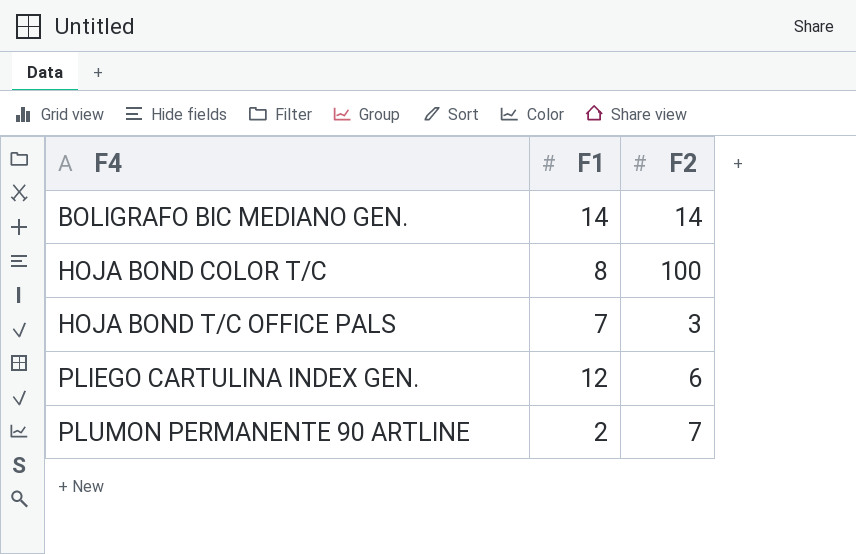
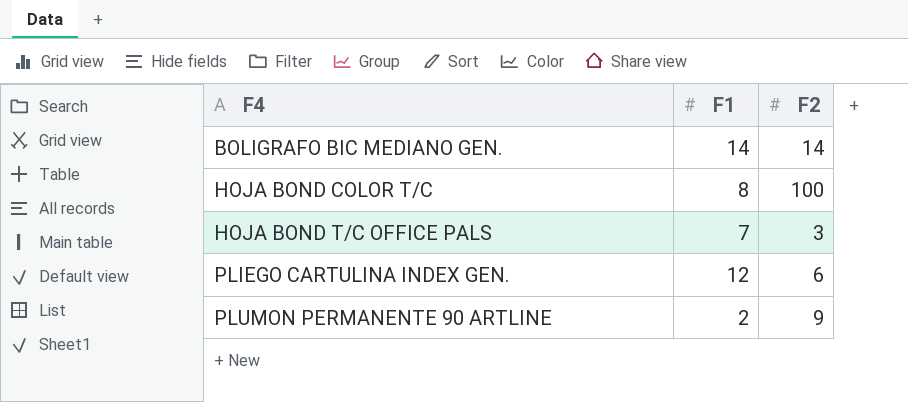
PLUMON PERMANENTE 90 ARTLINE | F2: 7 -> 9

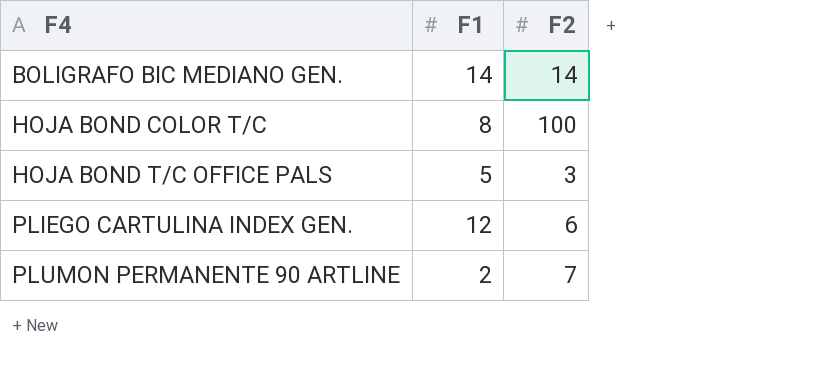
HOJA BOND T/C OFFICE PALS | F1: 7 -> 5
PLUMON PERMANENTE 90 ARTLINE | F2: 9 -> 7

